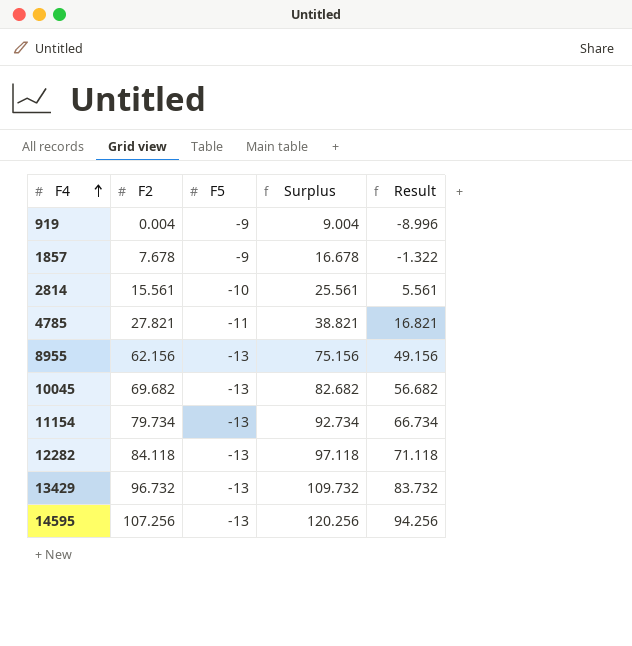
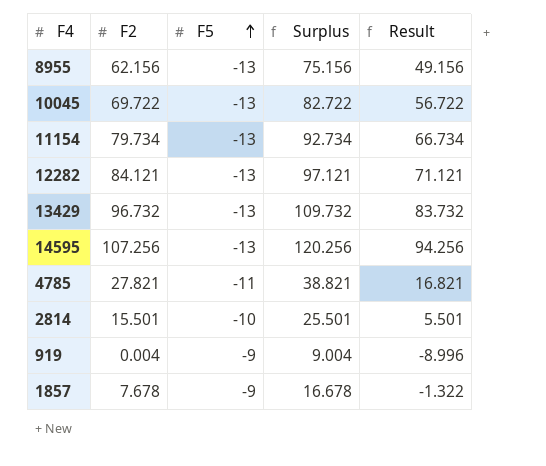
row order: F4 ascending -> F5 ascending
10045 | F2: 69.682 -> 69.722
10045 | Surplus: 82.682 -> 82.722
10045 | Result: 56.682 -> 56.722
12282 | F2: 84.118 -> 84.121
12282 | Surplus: 97.118 -> 97.121
12282 | Result: 71.118 -> 71.121
2814 | F2: 15.561 -> 15.501
2814 | Surplus: 25.561 -> 25.501
2814 | Result: 5.561 -> 5.501

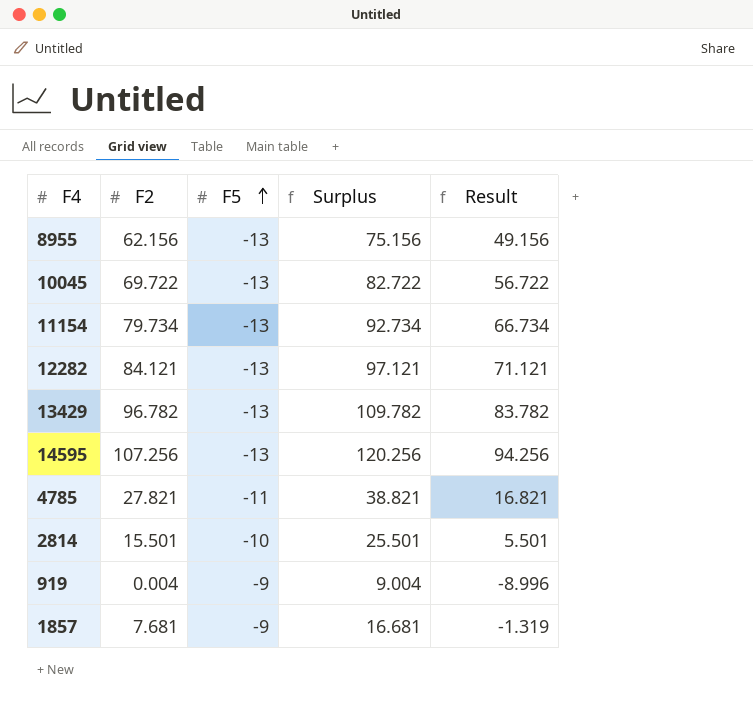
13429 | F2: 96.732 -> 96.782
13429 | Surplus: 109.732 -> 109.782
13429 | Result: 83.732 -> 83.782
1857 | F2: 7.678 -> 7.681
1857 | Surplus: 16.678 -> 16.681
1857 | Result: -1.322 -> -1.319

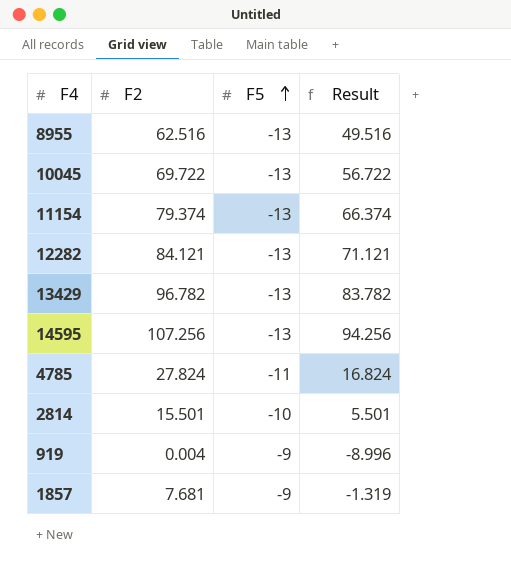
column Surplus | formula: [F2] - [F5] -> none
8955 | F2: 62.156 -> 62.516
8955 | Result: 49.156 -> 49.516
11154 | F2: 79.734 -> 79.374
11154 | Result: 66.734 -> 66.374
4785 | F2: 27.821 -> 27.824
4785 | Result: 16.821 -> 16.824

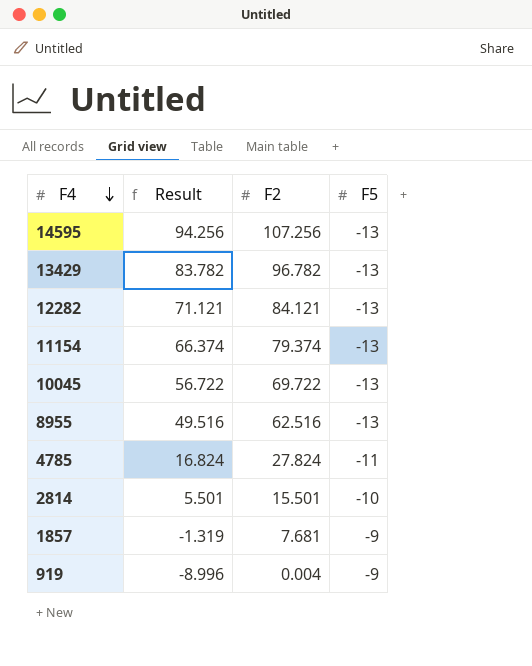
row order: F5 ascending -> F4 descending
column Result | position: 4 -> 2

